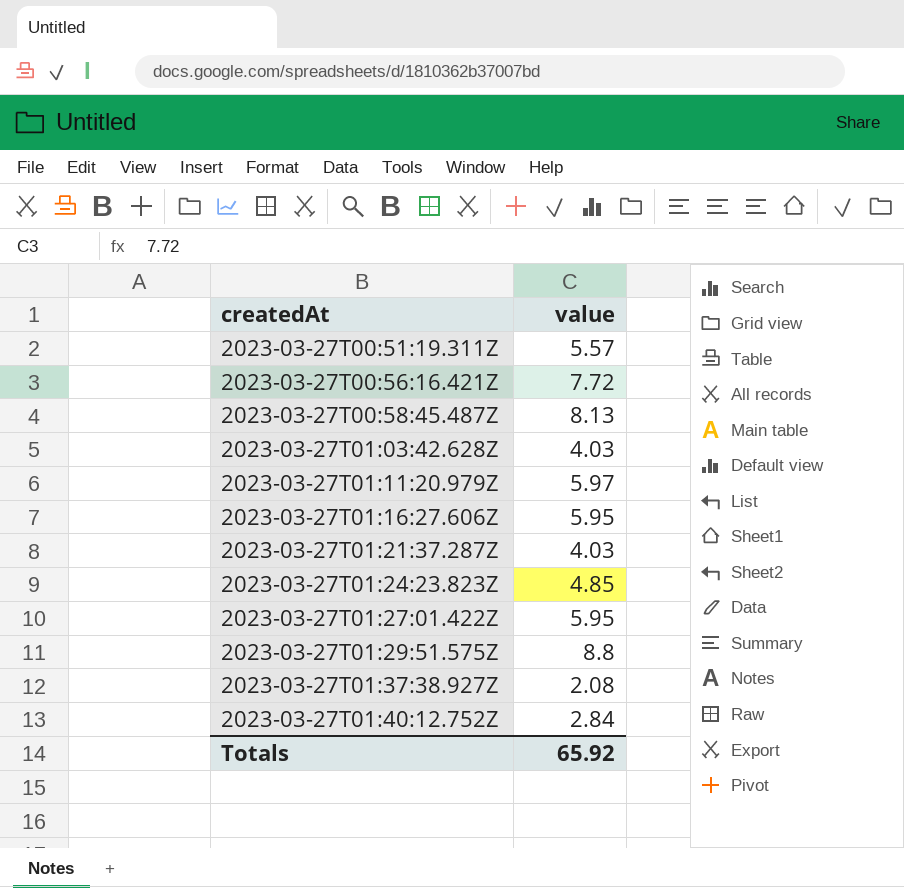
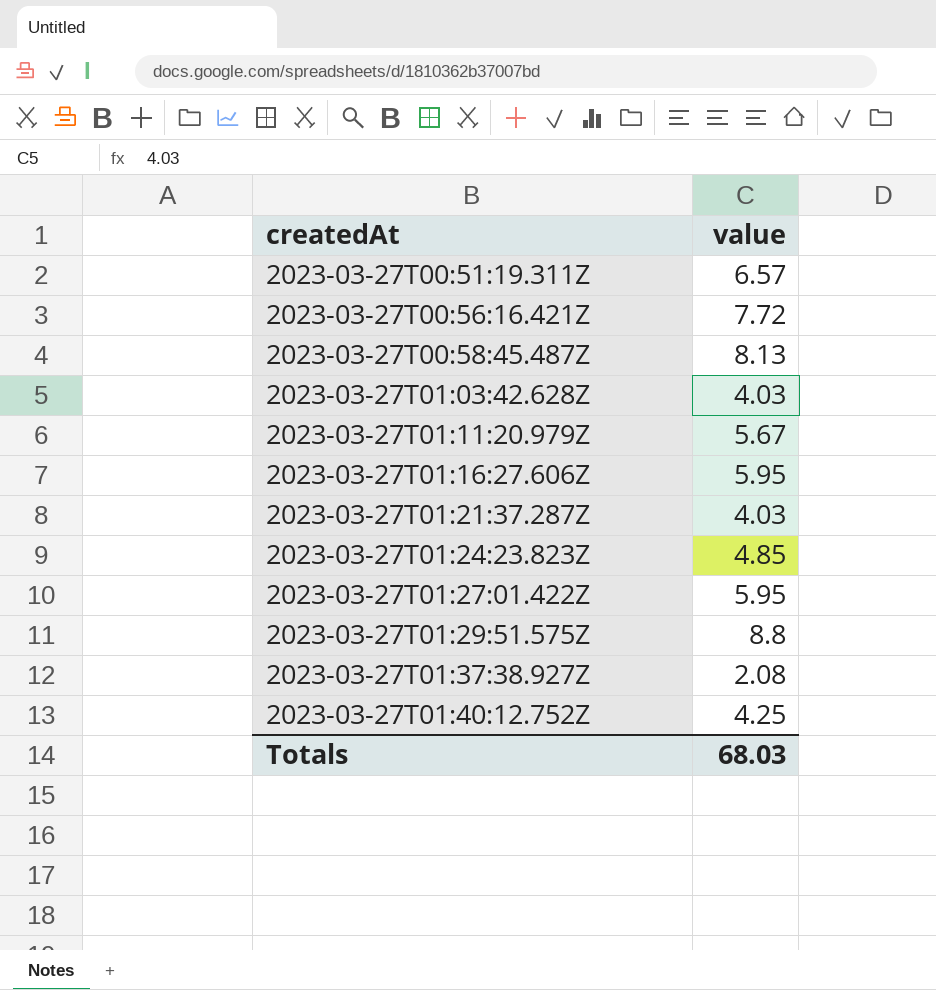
2023-03-27T00:51:19.311Z | value: 5.57 -> 6.57
2023-03-27T01:11:20.979Z | value: 5.97 -> 5.67
2023-03-27T01:40:12.752Z | value: 2.84 -> 4.25
Totals | value: 65.92 -> 68.03

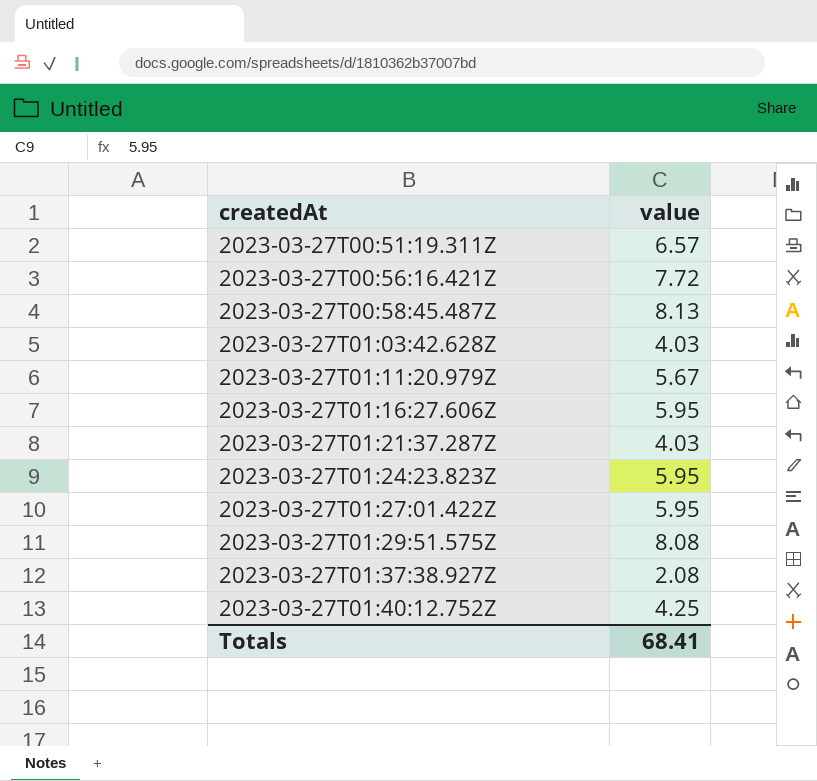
2023-03-27T01:24:23.823Z | value: 4.85 -> 5.95
2023-03-27T01:29:51.575Z | value: 8.8 -> 8.08
Totals | value: 68.03 -> 68.41

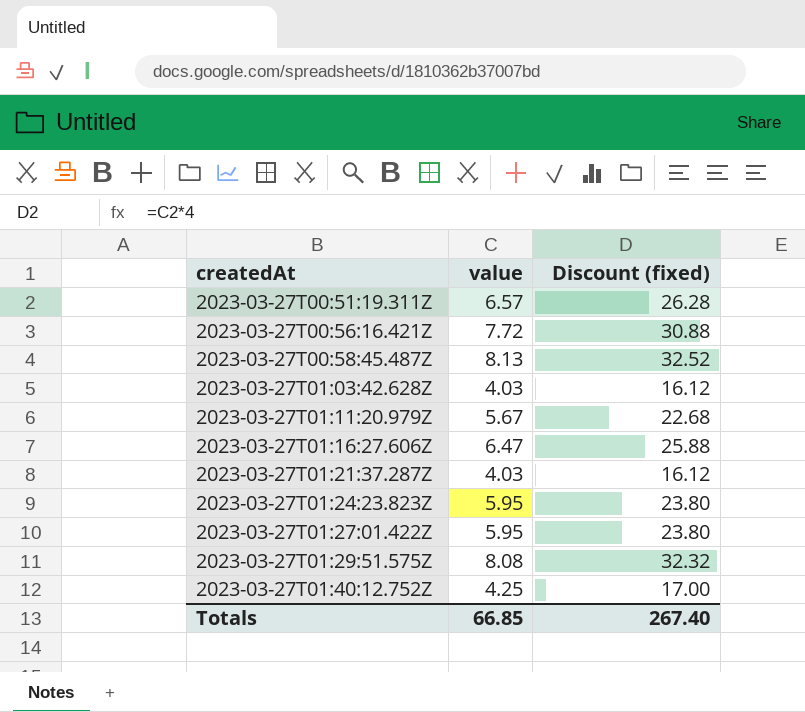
column Discount (fixed) | formula: none -> [value] * 4
row 2023-03-27T01:37:38.927Z: 2.08 -> none
2023-03-27T01:16:27.606Z | value: 5.95 -> 6.47
Totals | value: 68.41 -> 66.85

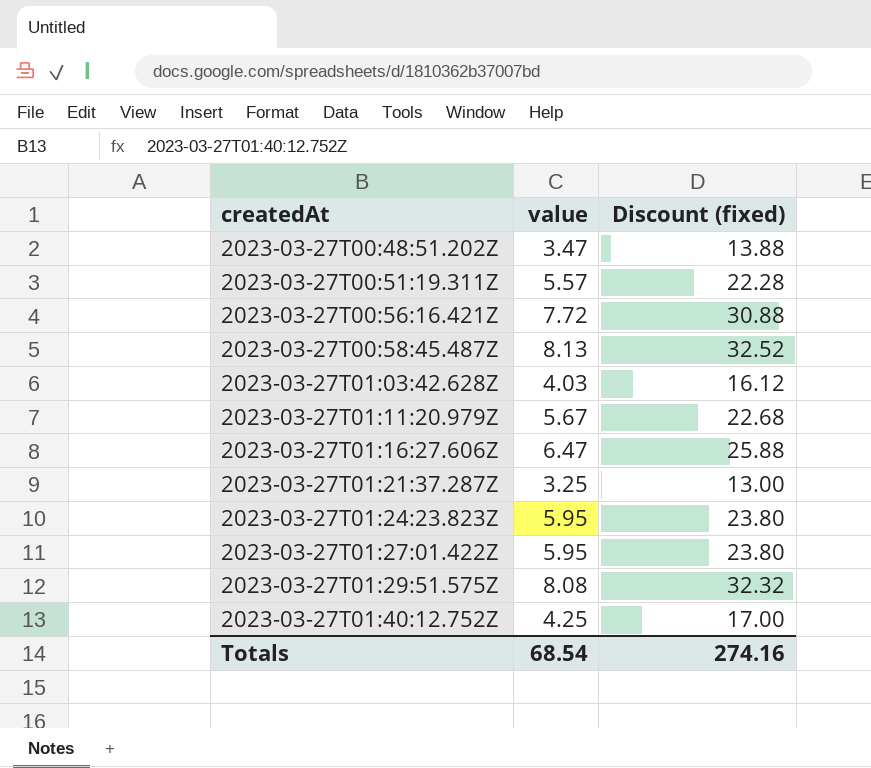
row 2023-03-27T00:48:51.202Z: none -> 3.47 | 13.88
2023-03-27T00:51:19.311Z | value: 6.57 -> 5.57
2023-03-27T00:51:19.311Z | Discount (fixed): 26.28 -> 22.28
2023-03-27T01:21:37.287Z | value: 4.03 -> 3.25
2023-03-27T01:21:37.287Z | Discount (fixed): 16.12 -> 13.00
Totals | value: 66.85 -> 68.54
Totals | Discount (fixed): 267.40 -> 274.16

